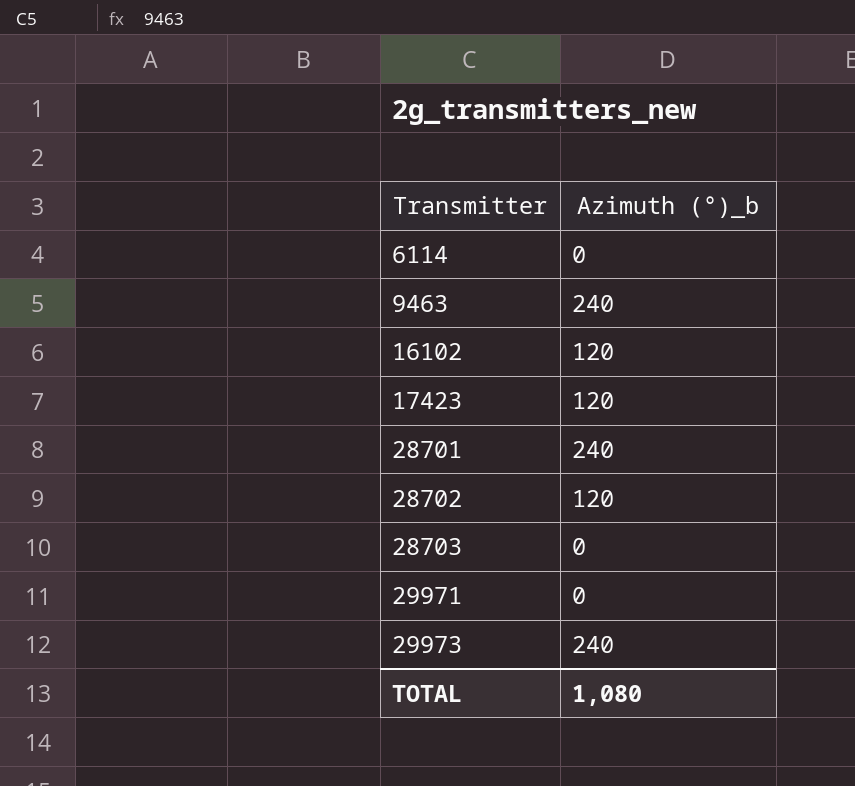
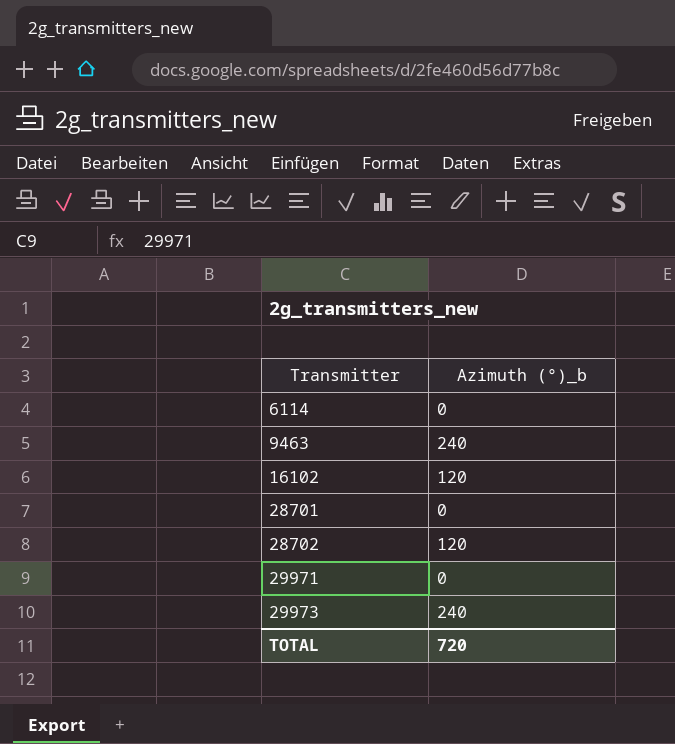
row 17423: 120 -> none
row 28703: 0 -> none
28701 | Azimuth (°)_b: 240 -> 0
TOTAL | Azimuth (°)_b: 1,080 -> 720

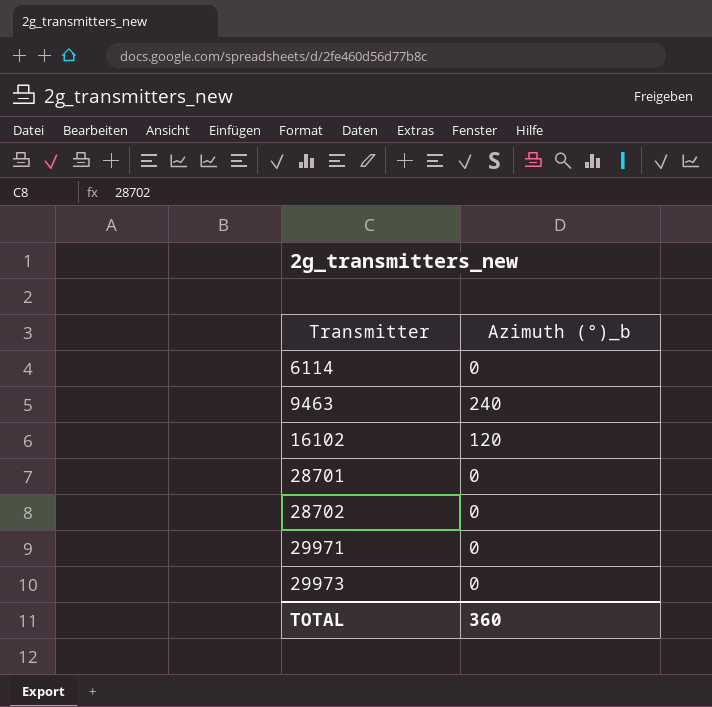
28702 | Azimuth (°)_b: 120 -> 0
29973 | Azimuth (°)_b: 240 -> 0
TOTAL | Azimuth (°)_b: 720 -> 360

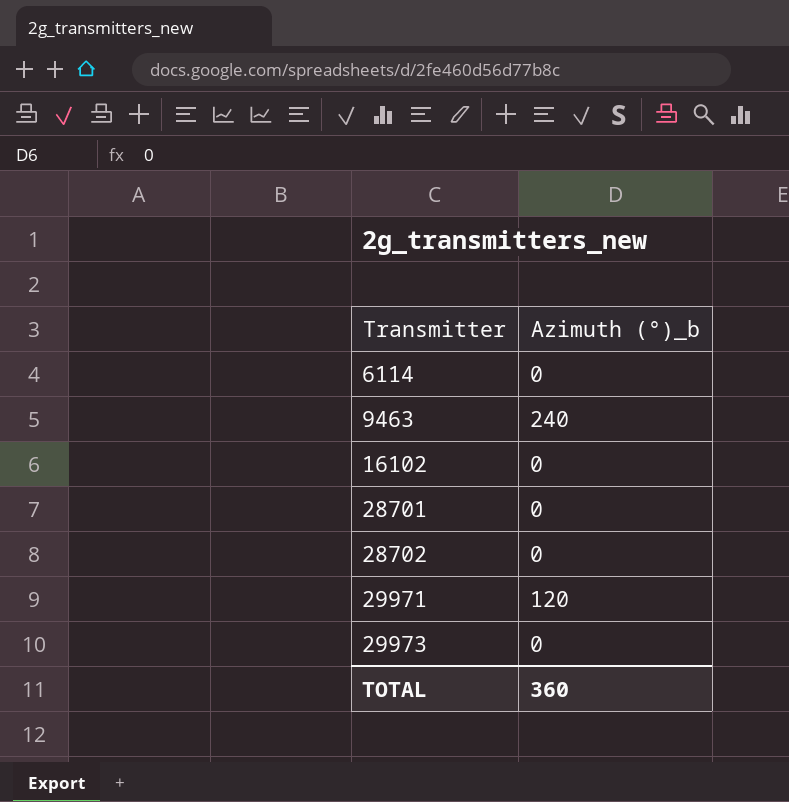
16102 | Azimuth (°)_b: 120 -> 0
29971 | Azimuth (°)_b: 0 -> 120

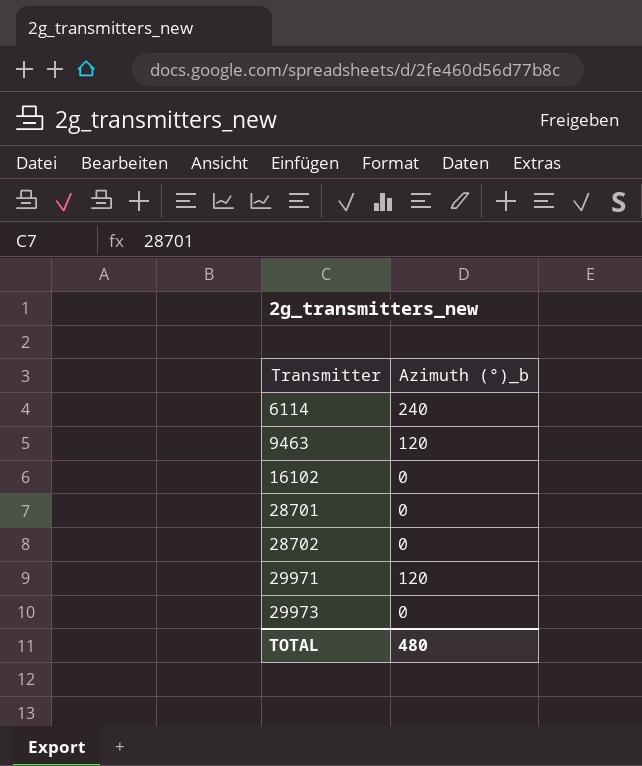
6114 | Azimuth (°)_b: 0 -> 240
9463 | Azimuth (°)_b: 240 -> 120
TOTAL | Azimuth (°)_b: 360 -> 480

